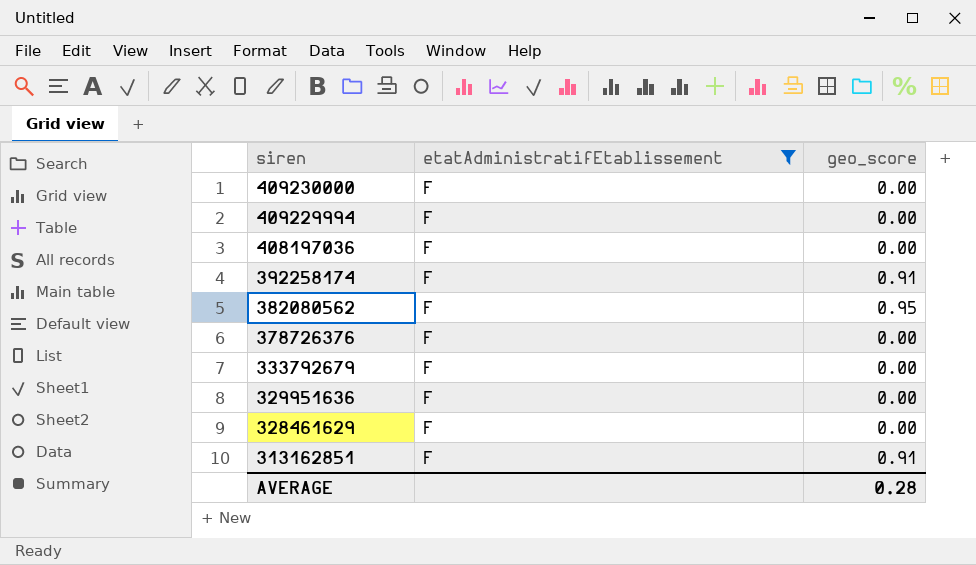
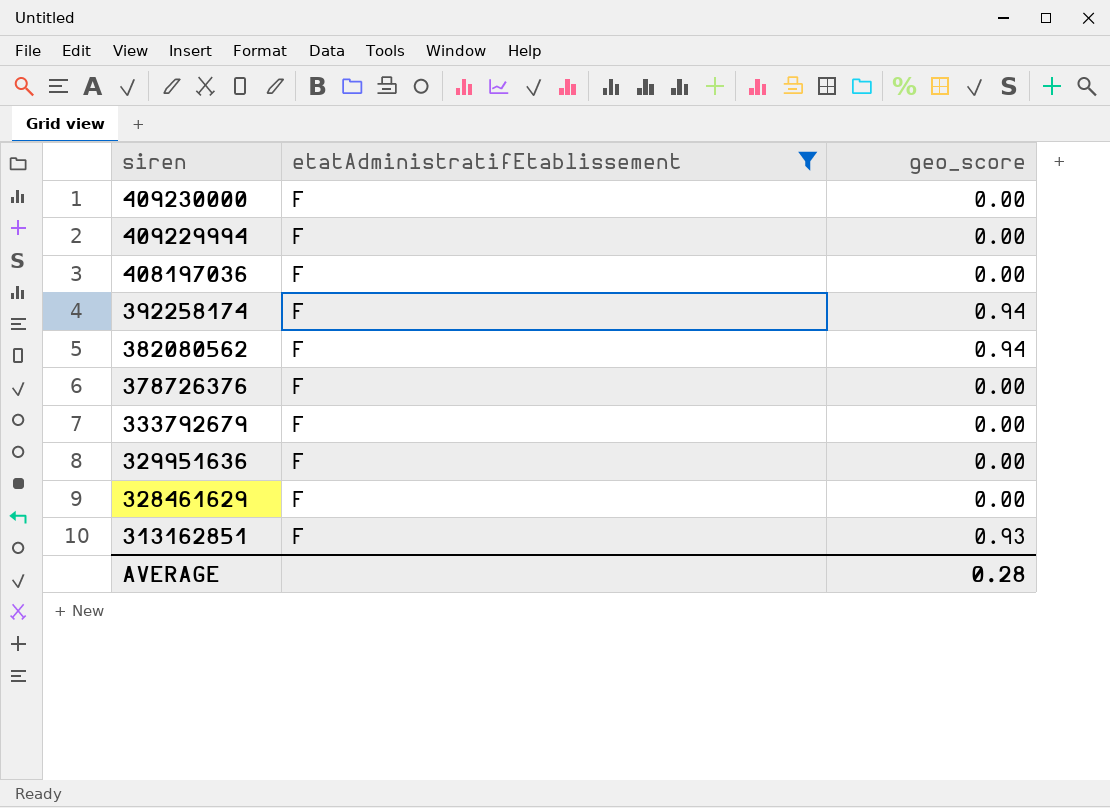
392258174 | geo_score: 0.91 -> 0.94
382080562 | geo_score: 0.95 -> 0.94
313162851 | geo_score: 0.91 -> 0.93

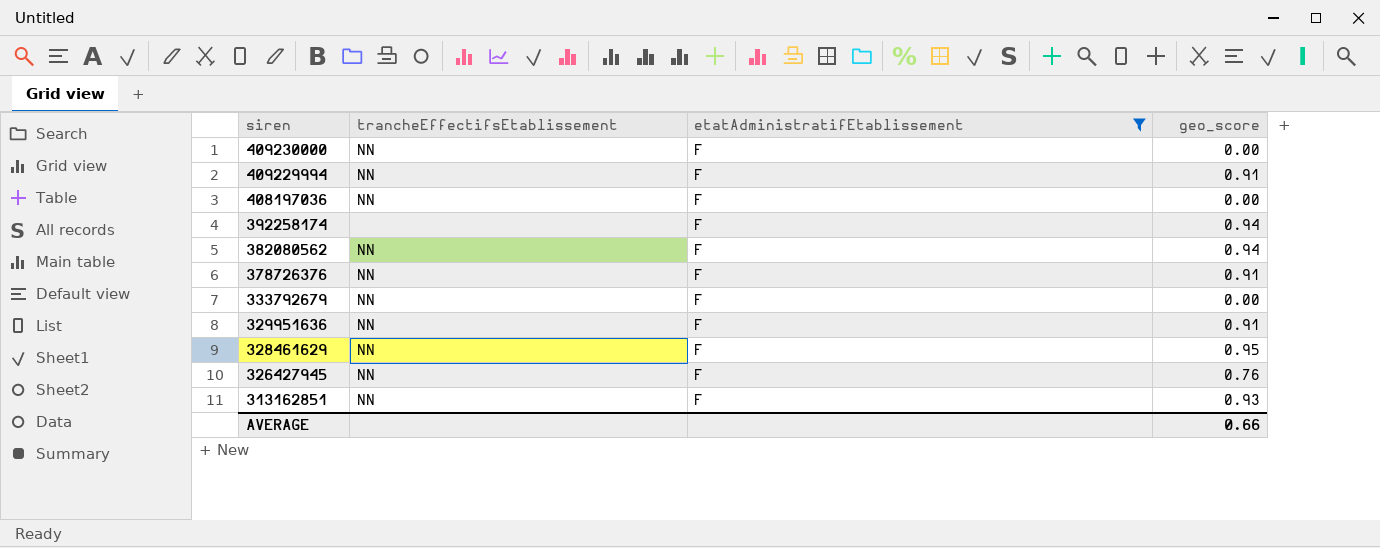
column trancheEffectifsEtablissement | position: none -> 2
409229994 | geo_score: 0.00 -> 0.91
378726376 | geo_score: 0.00 -> 0.91
329951636 | geo_score: 0.00 -> 0.91
328461629 | geo_score: 0.00 -> 0.95
row 326427945: none -> NN | F | 0.76
AVERAGE | geo_score: 0.28 -> 0.66

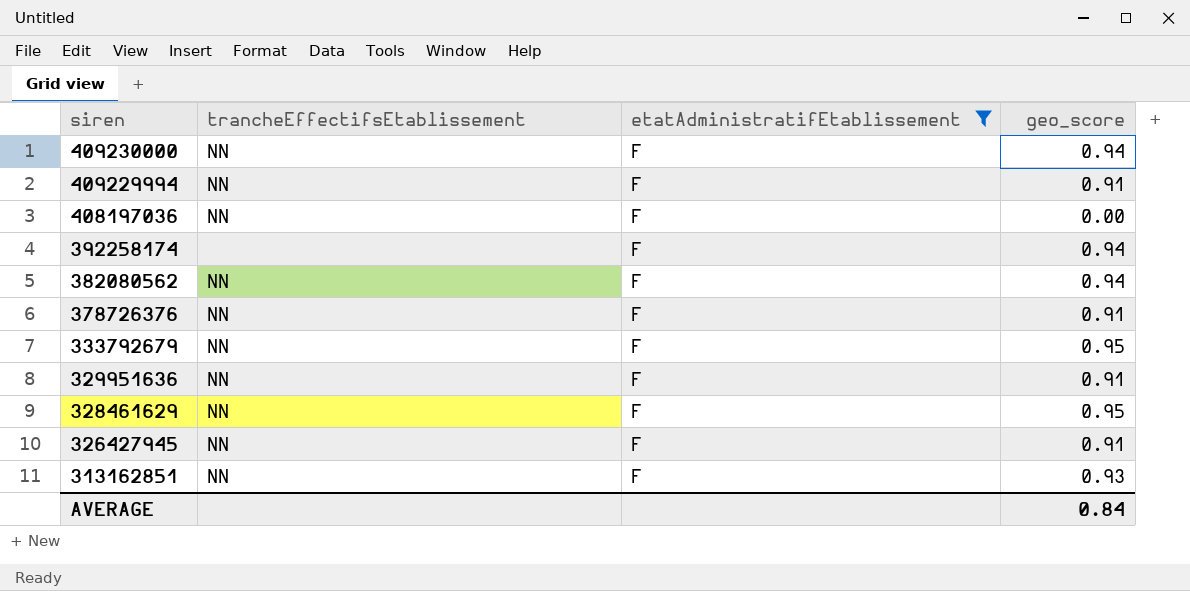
409230000 | geo_score: 0.00 -> 0.94
333792679 | geo_score: 0.00 -> 0.95
326427945 | geo_score: 0.76 -> 0.91
AVERAGE | geo_score: 0.66 -> 0.84

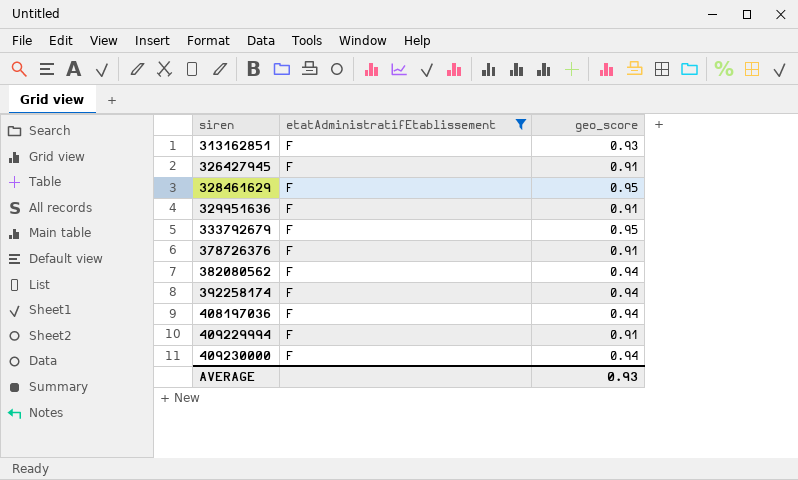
row order: siren descending -> siren ascending
column trancheEffectifsEtablissement | position: 2 -> none
408197036 | geo_score: 0.00 -> 0.94
AVERAGE | geo_score: 0.84 -> 0.93

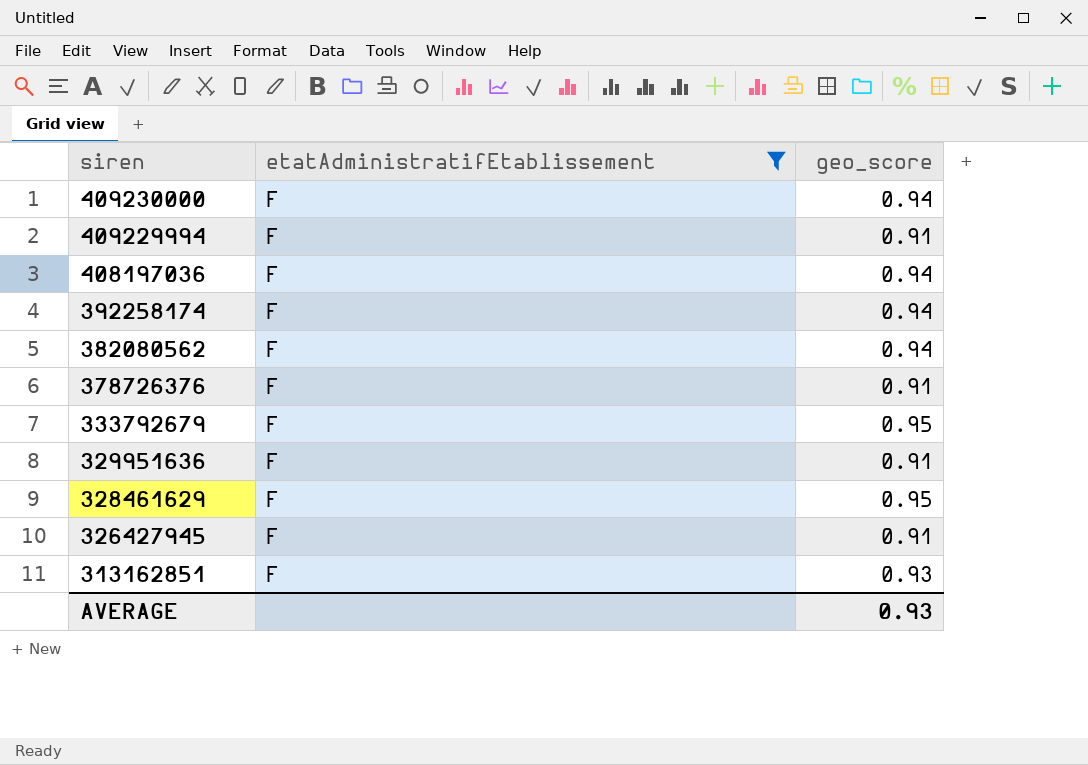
row order: siren ascending -> siren descending

